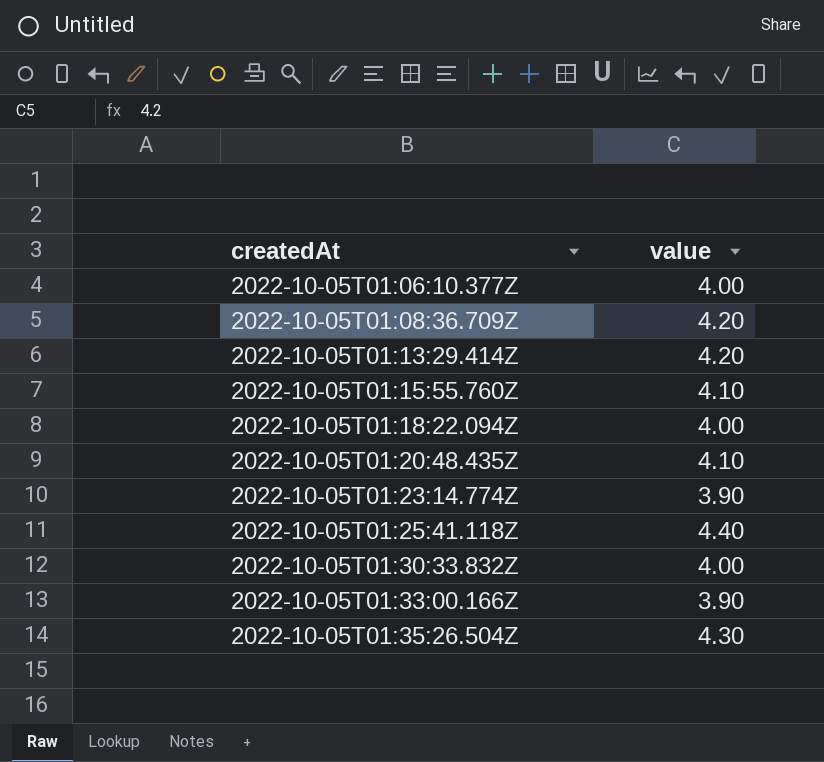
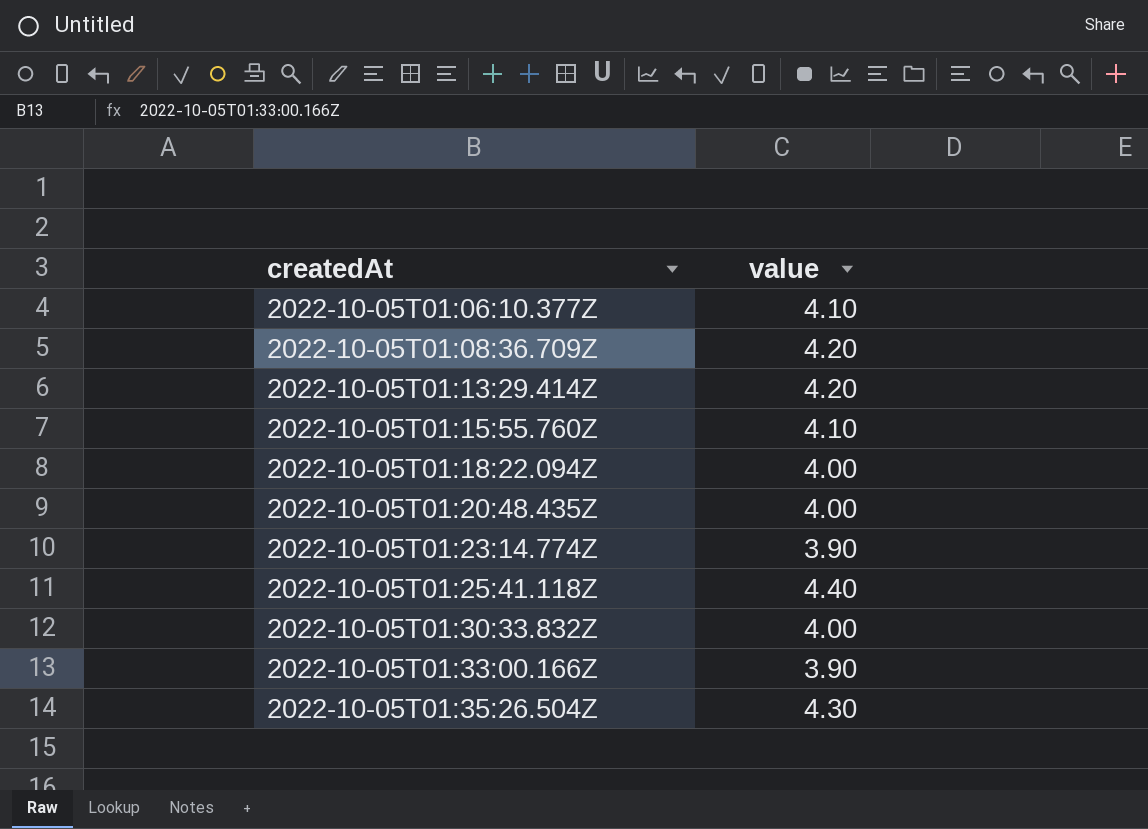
2022-10-05T01:06:10.377Z | value: 4.00 -> 4.10
2022-10-05T01:20:48.435Z | value: 4.10 -> 4.00

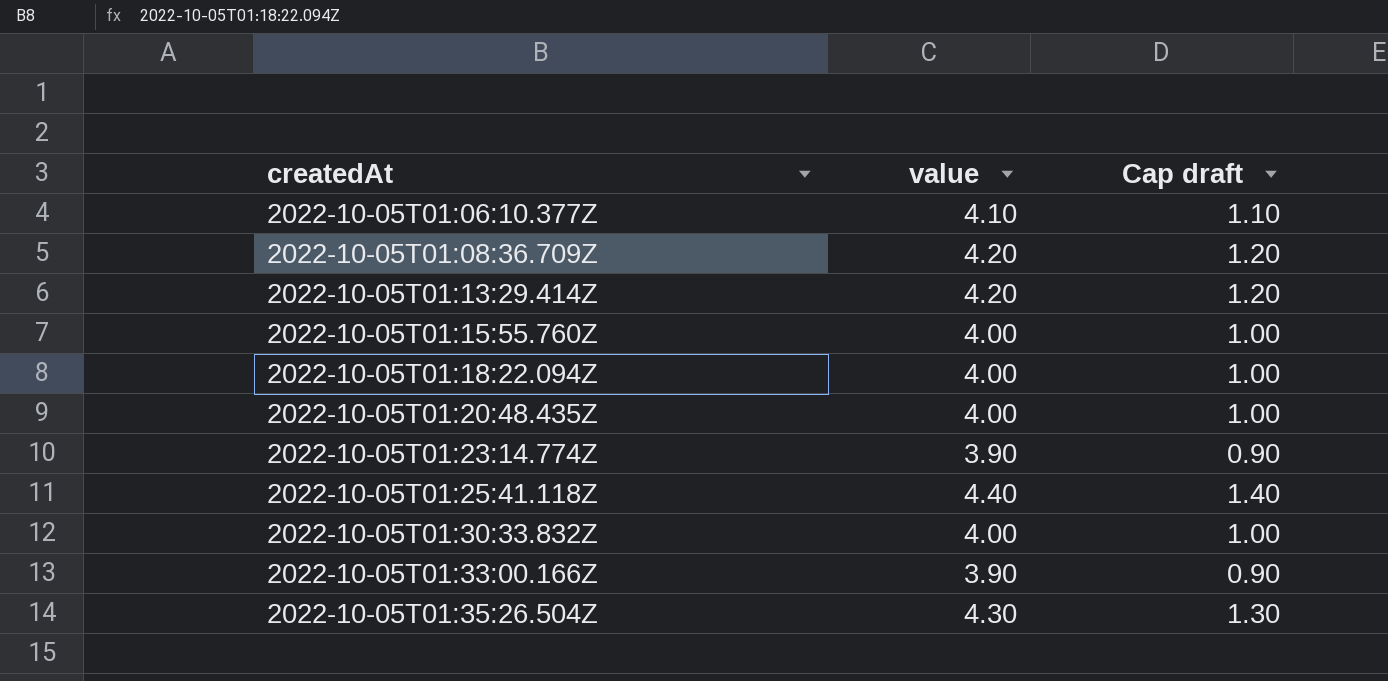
column Cap draft | formula: none -> [value] - 3
2022-10-05T01:15:55.760Z | value: 4.10 -> 4.00

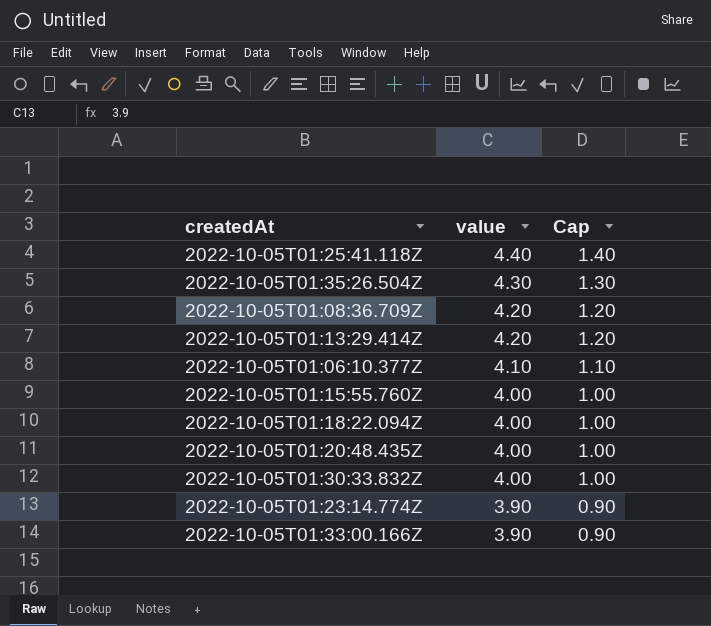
row order: createdAt ascending -> value descending
column name: Cap draft -> Cap

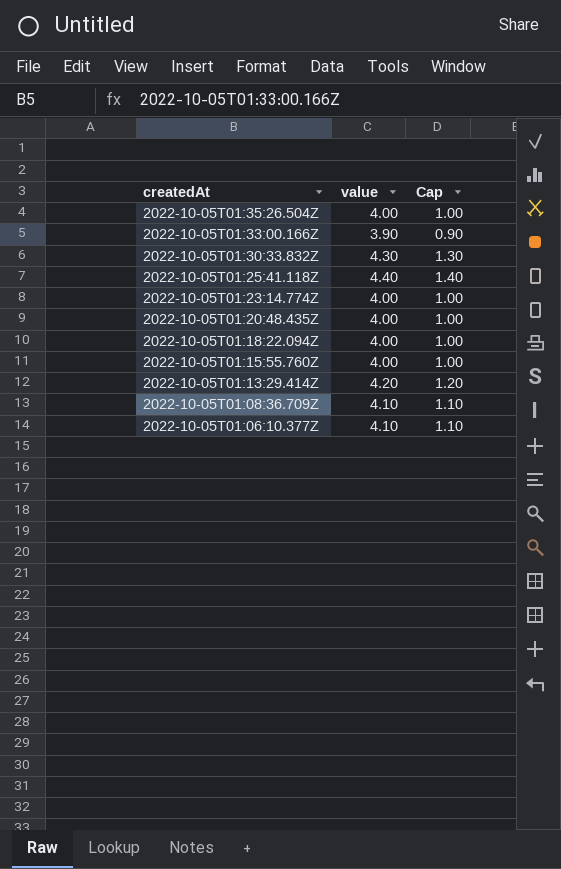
row order: value descending -> createdAt descending
2022-10-05T01:35:26.504Z | value: 4.30 -> 4.00
2022-10-05T01:35:26.504Z | Cap: 1.30 -> 1.00
2022-10-05T01:30:33.832Z | value: 4.00 -> 4.30
2022-10-05T01:30:33.832Z | Cap: 1.00 -> 1.30
2022-10-05T01:23:14.774Z | value: 3.90 -> 4.00
2022-10-05T01:23:14.774Z | Cap: 0.90 -> 1.00
2022-10-05T01:08:36.709Z | value: 4.20 -> 4.10
2022-10-05T01:08:36.709Z | Cap: 1.20 -> 1.10

